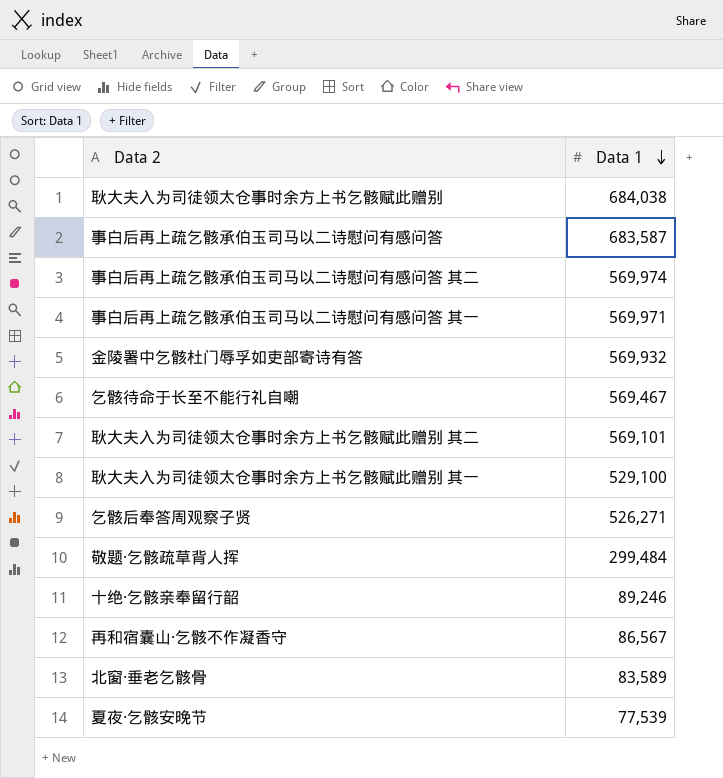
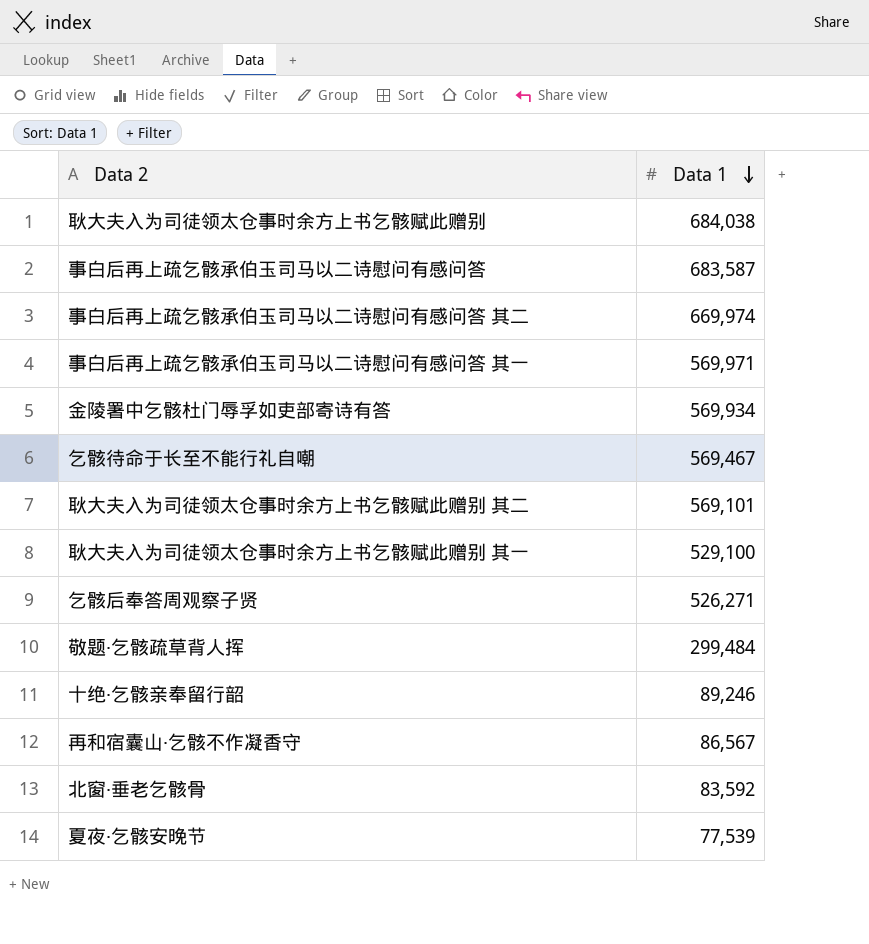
事白后再上疏乞骸承伯玉司马以二诗慰问有感问答 其二 | Data 1: 569,974 -> 669,974
金陵署中乞骸杜门辱孚如吏部寄诗有答 | Data 1: 569,932 -> 569,934
北窗·垂老乞骸骨 | Data 1: 83,589 -> 83,592

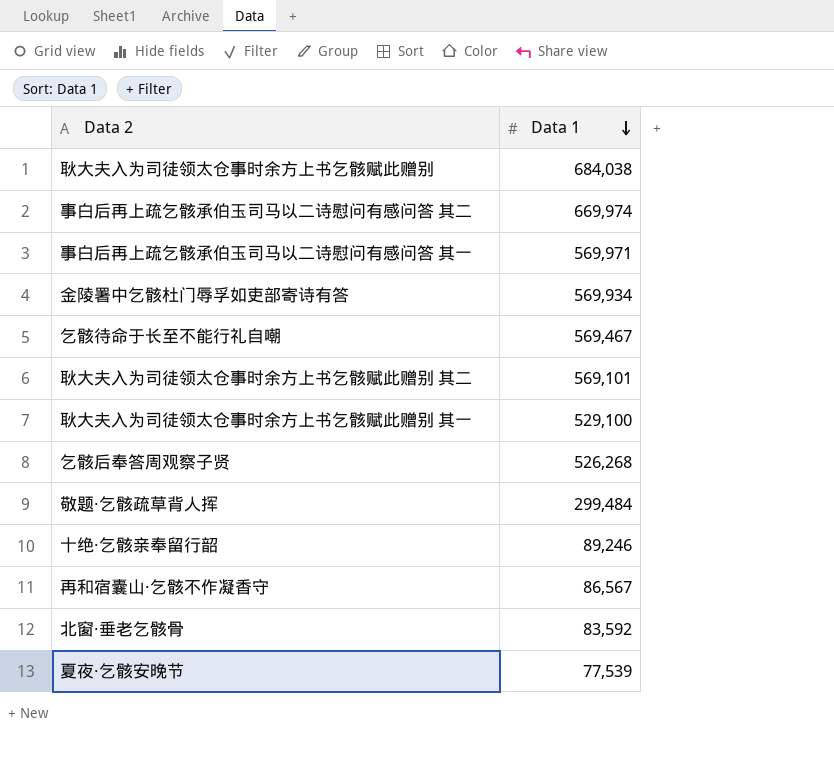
row 事白后再上疏乞骸承伯玉司马以二诗慰问有感问答: 683,587 -> none
乞骸后奉答周观察子贤 | Data 1: 526,271 -> 526,268

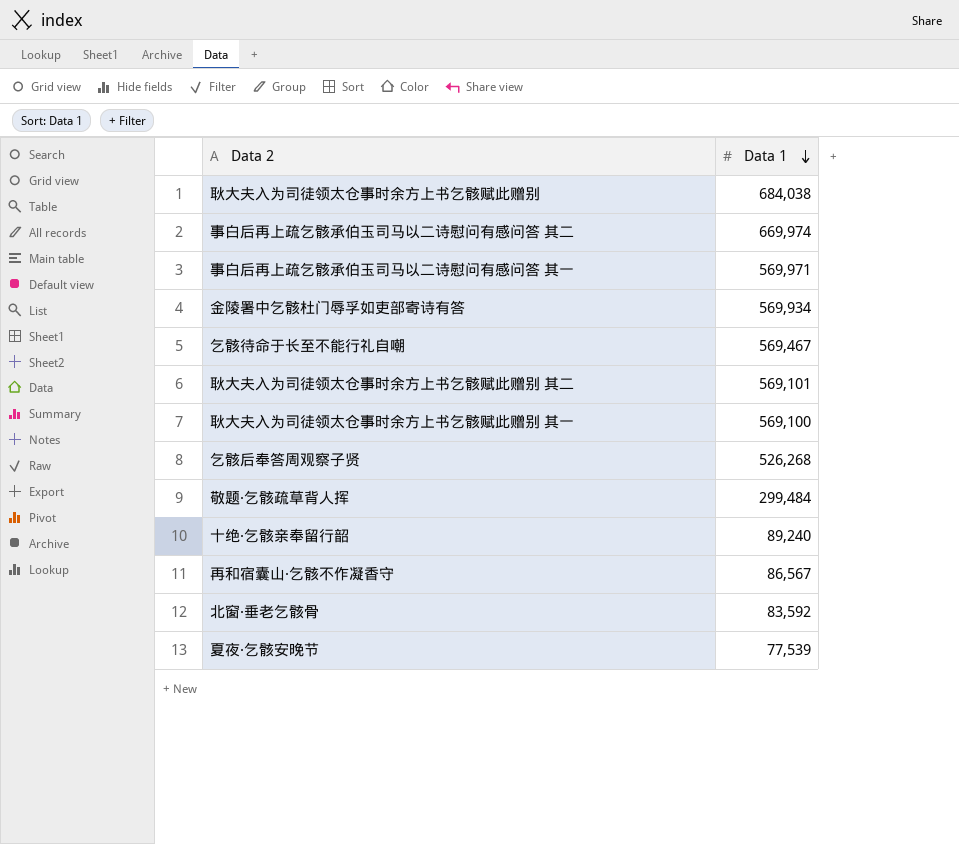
耿大夫入为司徒领太仓事时余方上书乞骸赋此赠别 其一 | Data 1: 529,100 -> 569,100
十绝·乞骸亲奉留行韶 | Data 1: 89,246 -> 89,240

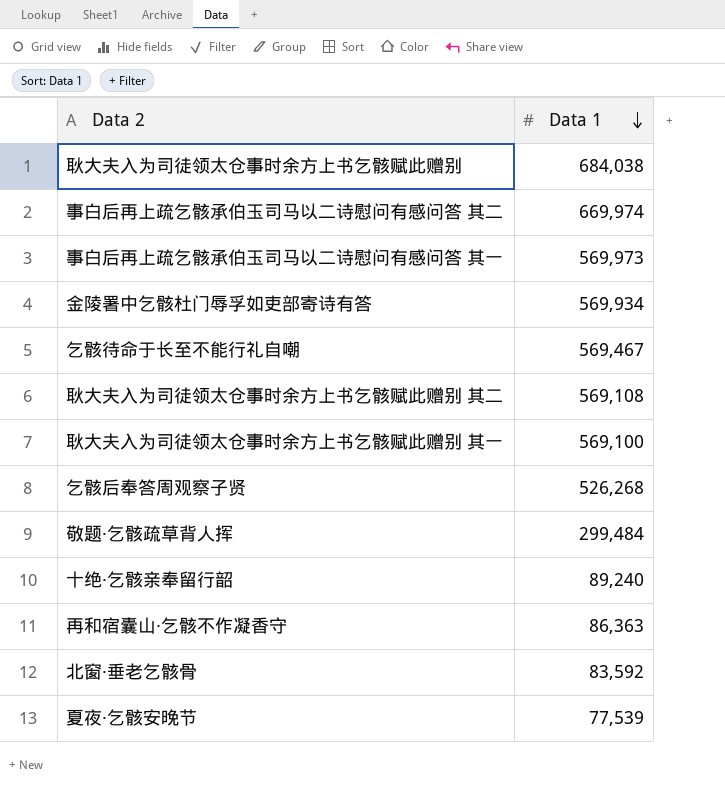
事白后再上疏乞骸承伯玉司马以二诗慰问有感问答 其一 | Data 1: 569,971 -> 569,973
耿大夫入为司徒领太仓事时余方上书乞骸赋此赠别 其二 | Data 1: 569,101 -> 569,108
再和宿囊山·乞骸不作凝香守 | Data 1: 86,567 -> 86,363

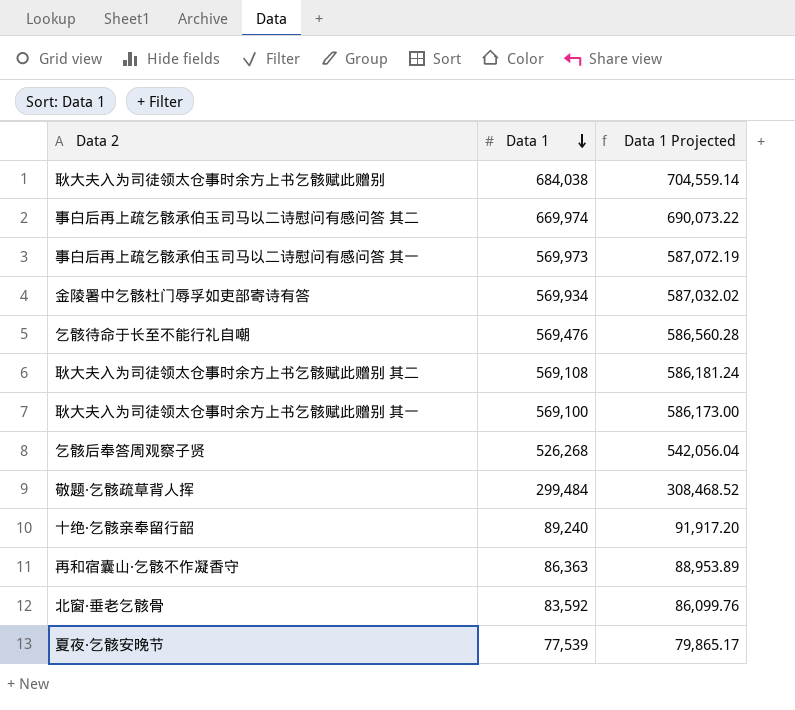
column Data 1 Projected | formula: none -> [Data 1] * 1.03
乞骸待命于长至不能行礼自嘲 | Data 1: 569,467 -> 569,476

